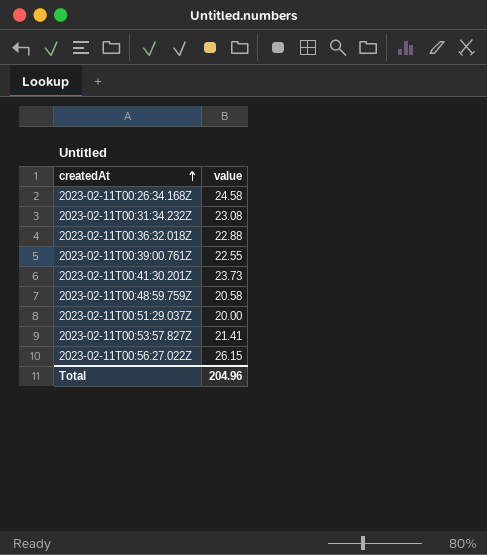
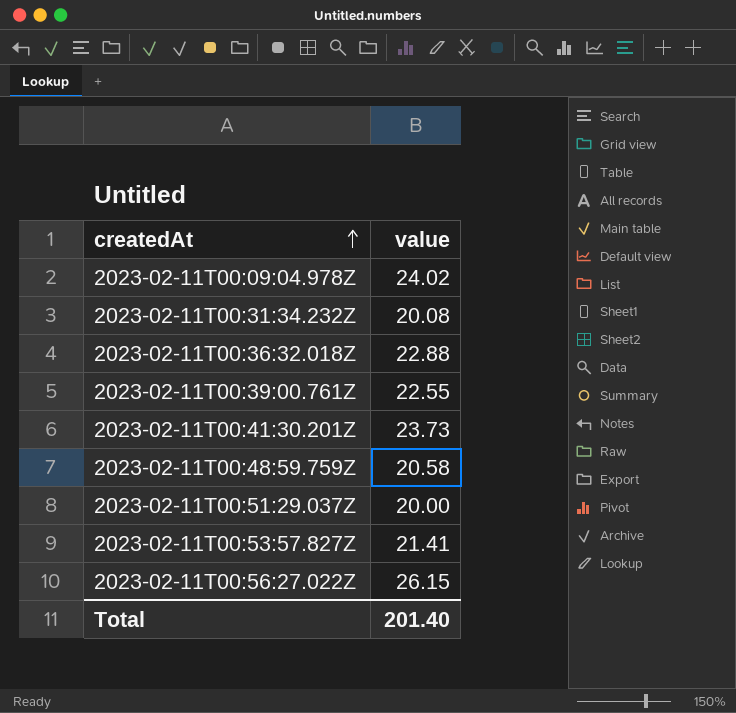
row 2023-02-11T00:26:34.168Z: 24.58 -> none
row 2023-02-11T00:09:04.978Z: none -> 24.02
2023-02-11T00:31:34.232Z | value: 23.08 -> 20.08
Total | value: 204.96 -> 201.40

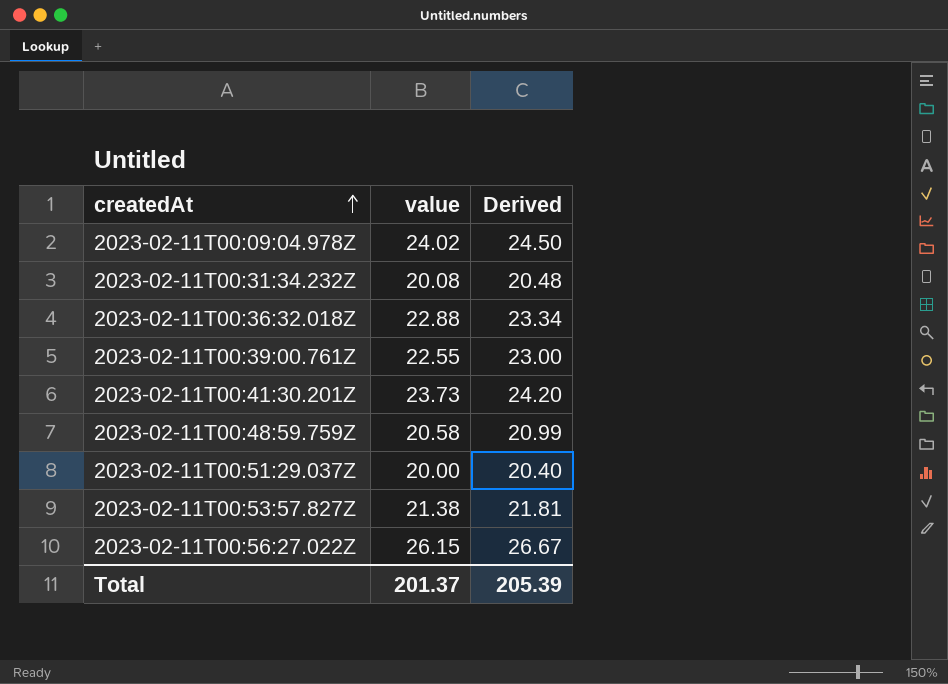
column Derived | formula: none -> [value] * 1.02
2023-02-11T00:53:57.827Z | value: 21.41 -> 21.38
Total | value: 201.40 -> 201.37

